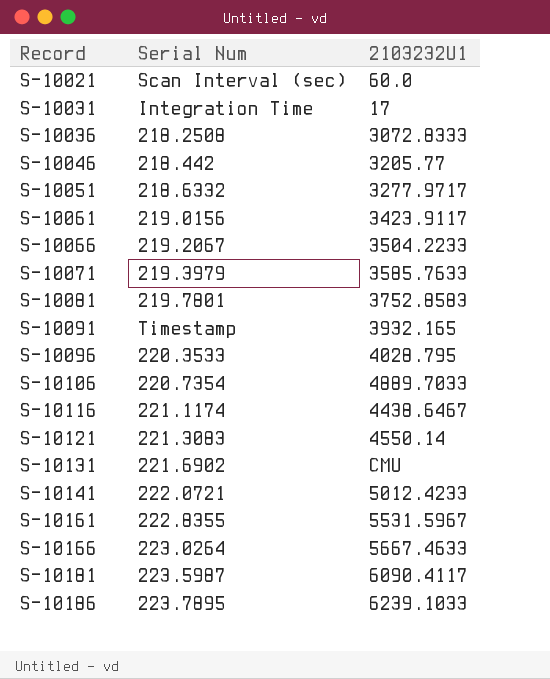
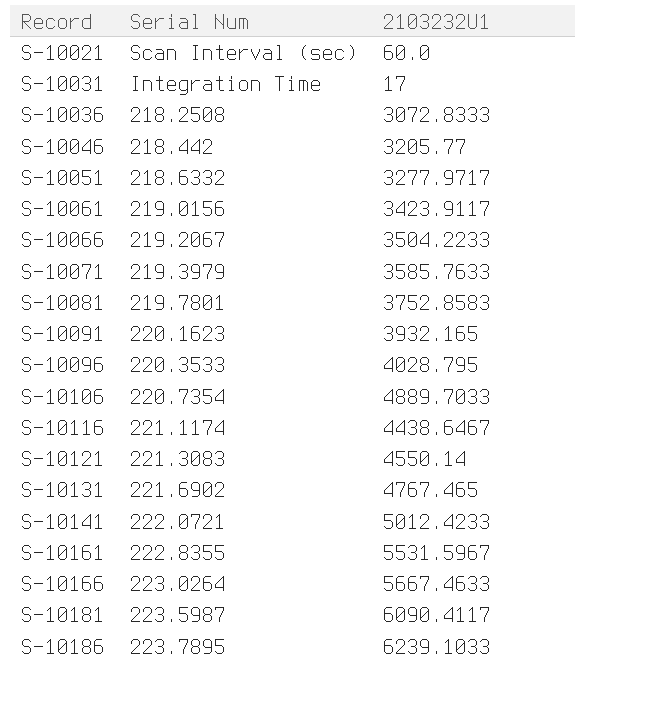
S-10091 | Serial Num: Timestamp -> 220.1623
S-10131 | 2103232U1: CMU -> 4767.465

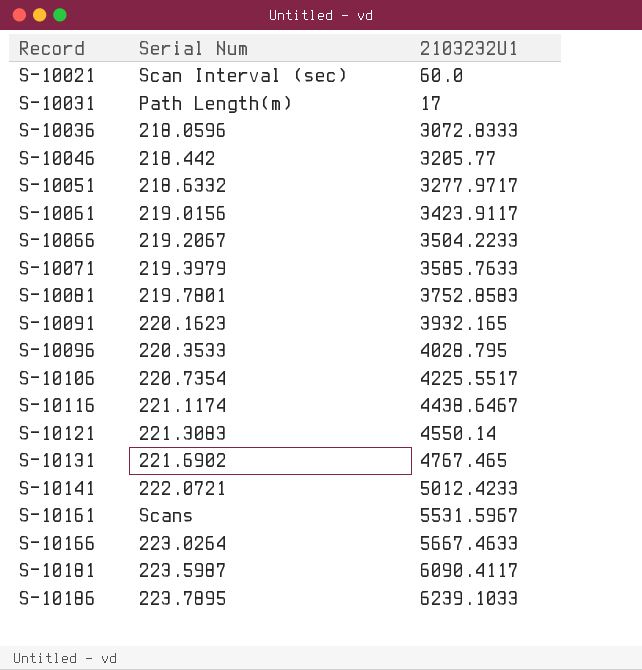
S-10031 | Serial Num: Integration Time -> Path Length(m)
S-10036 | Serial Num: 218.2508 -> 218.0596
S-10106 | 2103232U1: 4889.7033 -> 4225.5517
S-10161 | Serial Num: 222.8355 -> Scans

